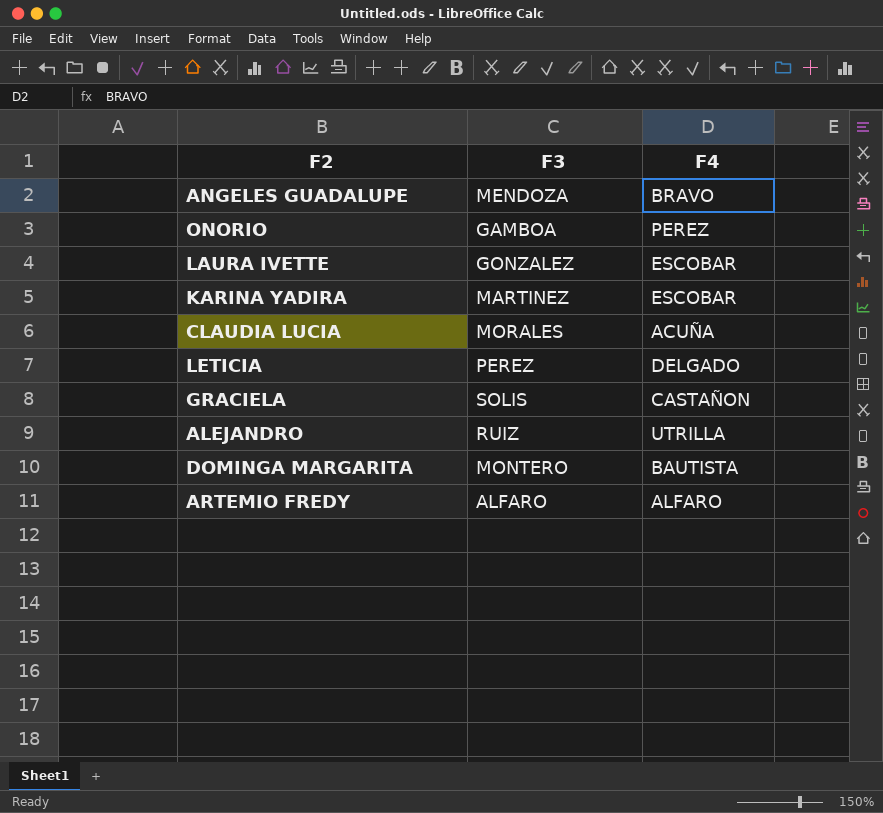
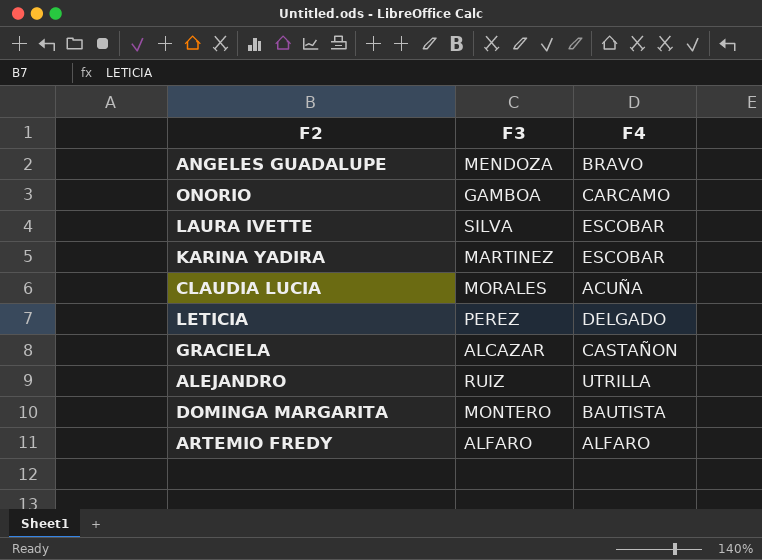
ONORIO | F4: PEREZ -> CARCAMO
LAURA IVETTE | F3: GONZALEZ -> SILVA
GRACIELA | F3: SOLIS -> ALCAZAR

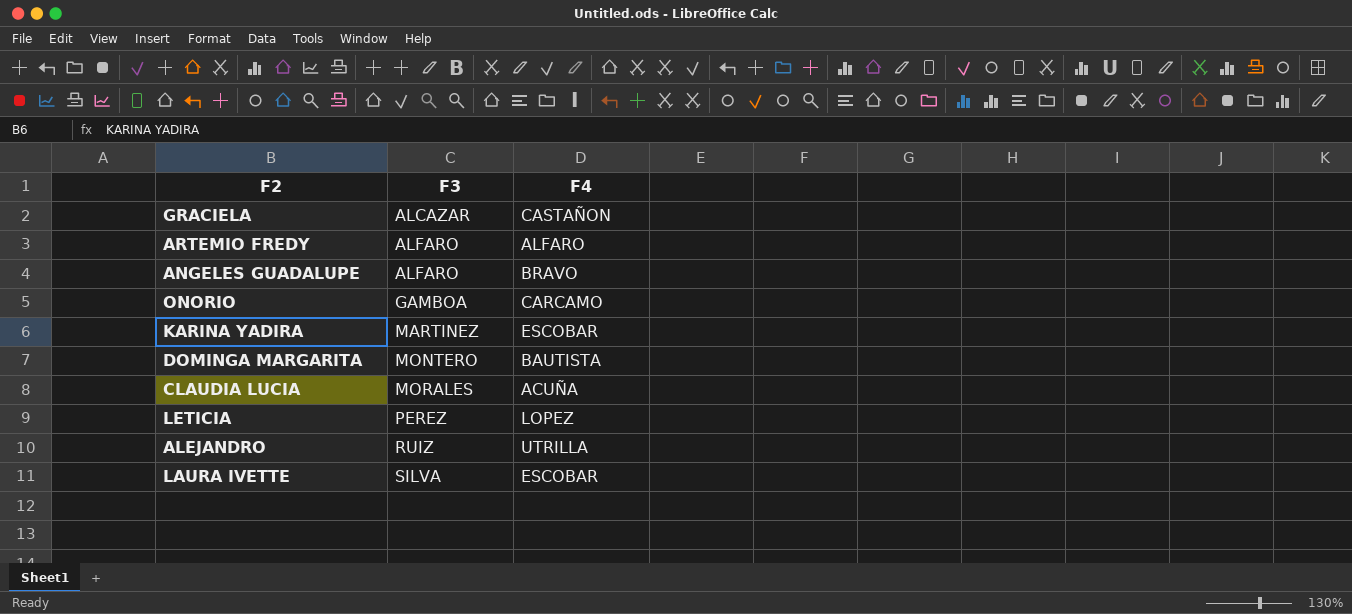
row order: none -> F3 ascending
ANGELES GUADALUPE | F3: MENDOZA -> ALFARO
LETICIA | F4: DELGADO -> LOPEZ

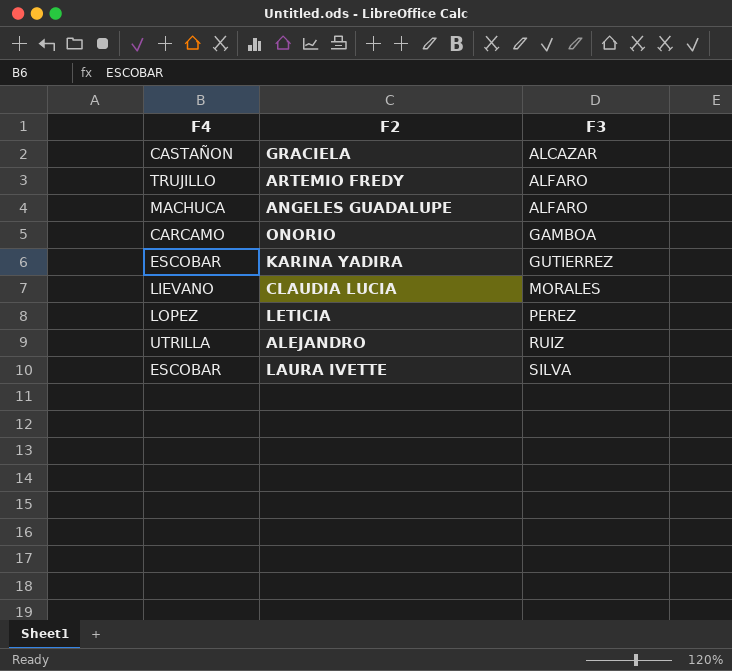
column F4 | position: 3 -> 1
row DOMINGA MARGARITA: MONTERO | BAUTISTA -> none
ARTEMIO FREDY | F4: ALFARO -> TRUJILLO
ANGELES GUADALUPE | F4: BRAVO -> MACHUCA
KARINA YADIRA | F3: MARTINEZ -> GUTIERREZ
CLAUDIA LUCIA | F4: ACUÑA -> LIEVANO

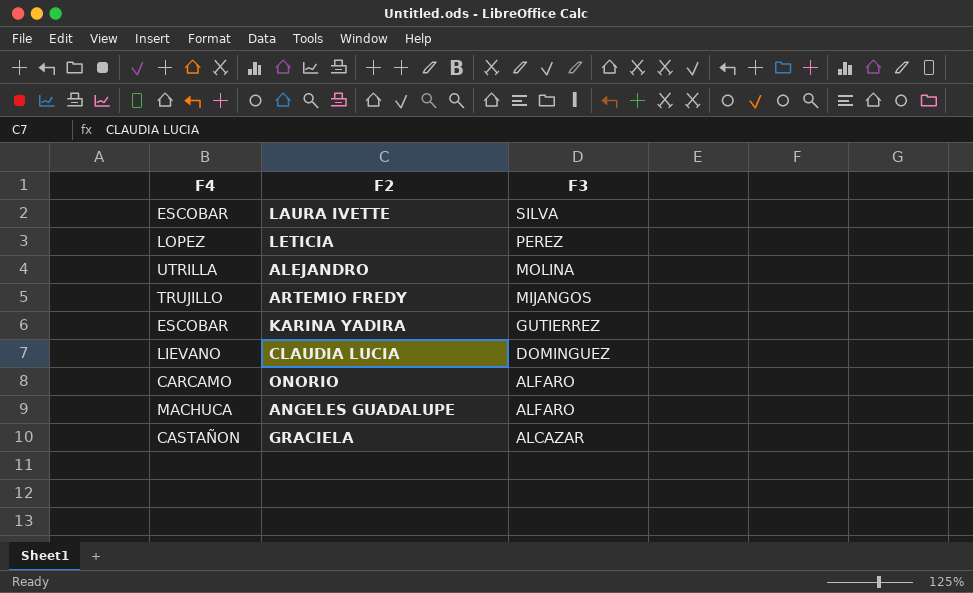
row order: F3 ascending -> F3 descending
ALEJANDRO | F3: RUIZ -> MOLINA
ARTEMIO FREDY | F3: ALFARO -> MIJANGOS
CLAUDIA LUCIA | F3: MORALES -> DOMINGUEZ
ONORIO | F3: GAMBOA -> ALFARO

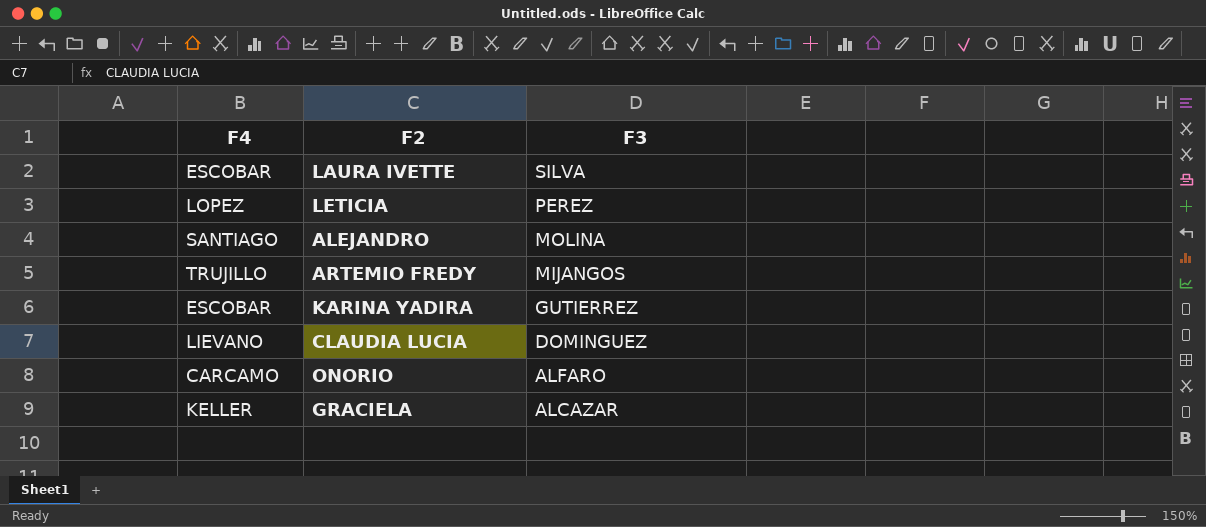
row ANGELES GUADALUPE: MACHUCA | ALFARO -> none
ALEJANDRO | F4: UTRILLA -> SANTIAGO
GRACIELA | F4: CASTAÑON -> KELLER

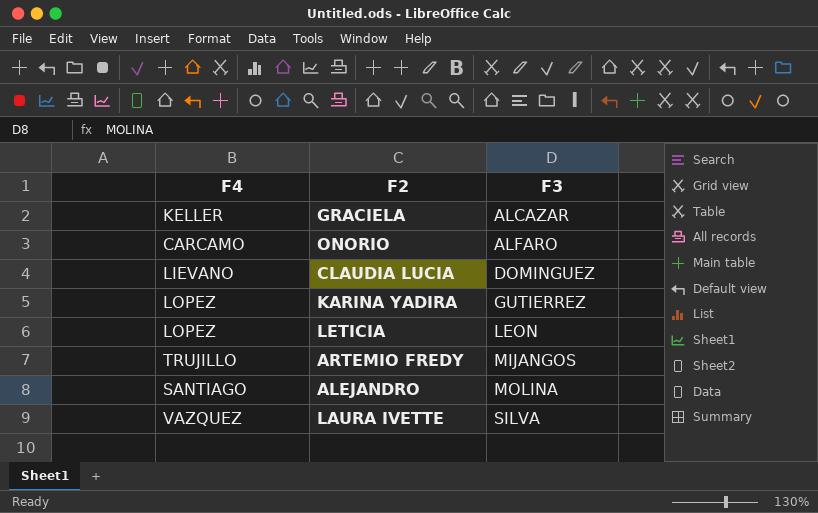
row order: F3 descending -> F3 ascending
KARINA YADIRA | F4: ESCOBAR -> LOPEZ
LETICIA | F3: PEREZ -> LEON
LAURA IVETTE | F4: ESCOBAR -> VAZQUEZ

